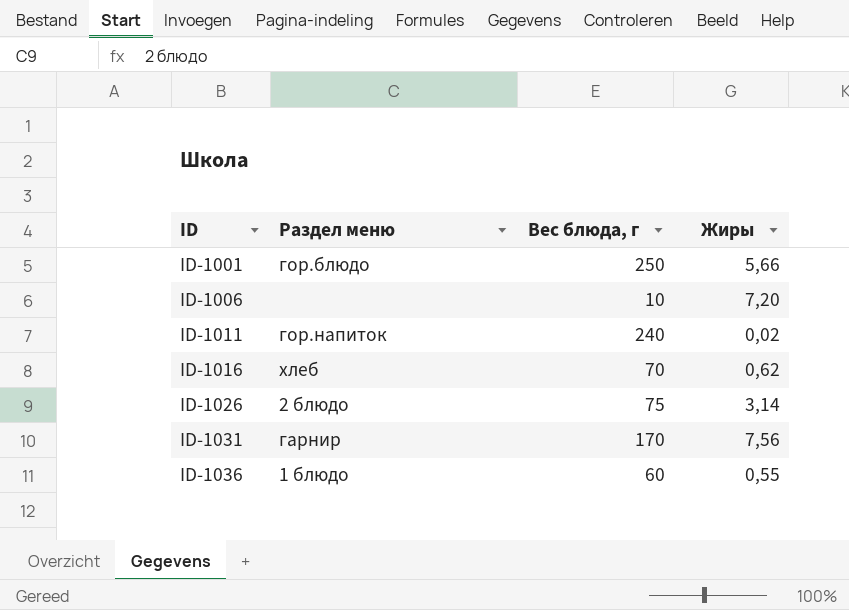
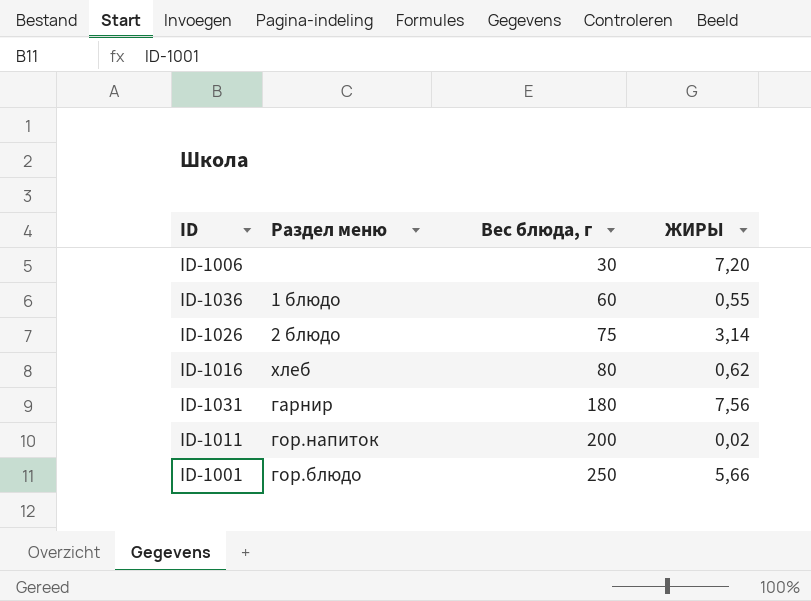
row order: ID ascending -> Вес блюда, г ascending
column name: Жиры -> ЖИРЫ
ID-1006 | Вес блюда, г: 10 -> 30
ID-1016 | Вес блюда, г: 70 -> 80
ID-1031 | Вес блюда, г: 170 -> 180
ID-1011 | Вес блюда, г: 240 -> 200

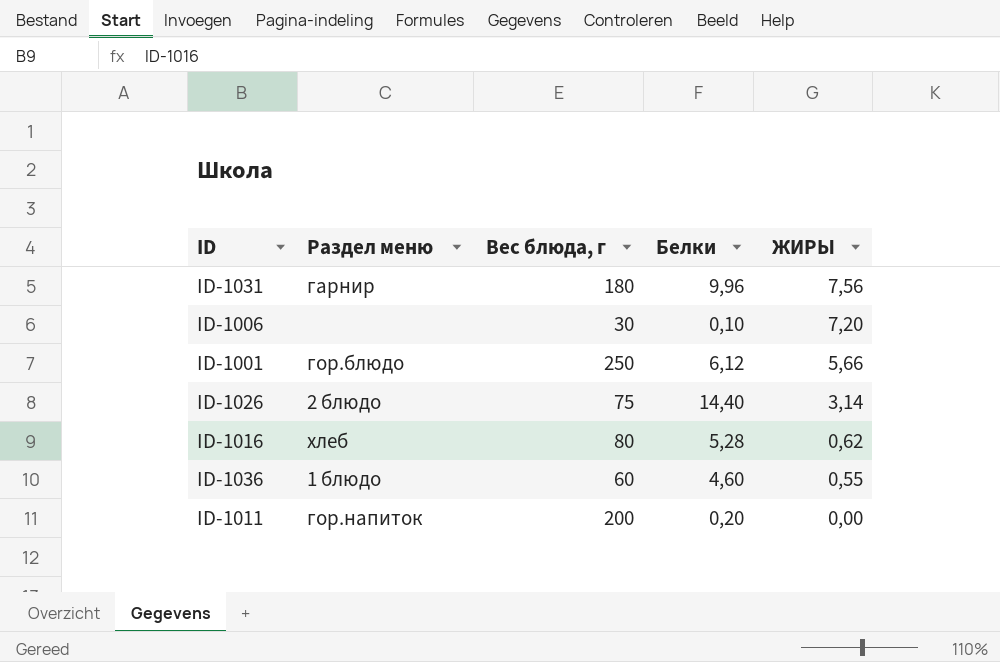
row order: Вес блюда, г ascending -> ЖИРЫ descending
column Белки | position: none -> 4
ID-1011 | ЖИРЫ: 0,02 -> 0,00

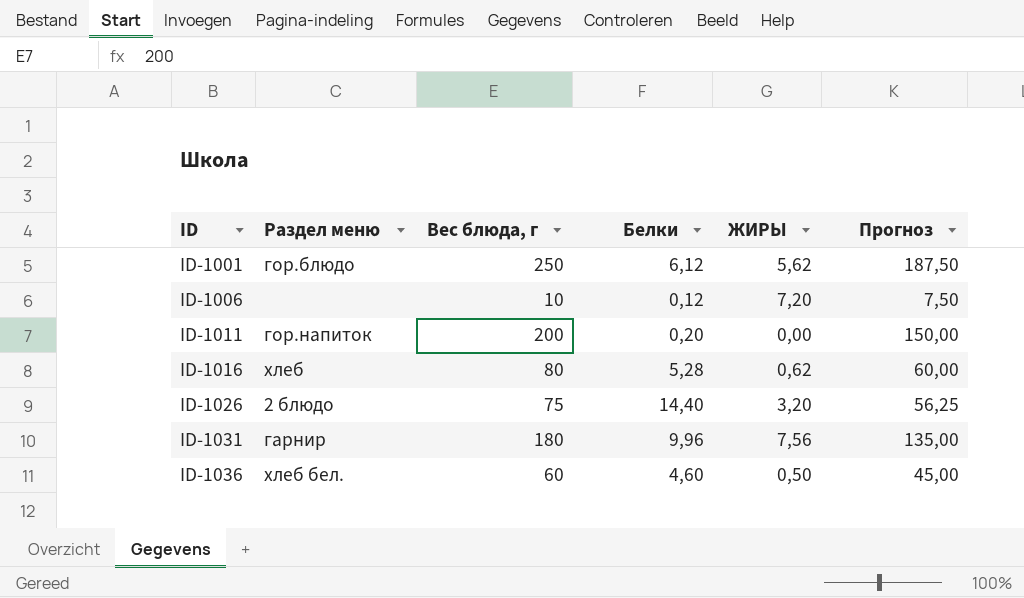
row order: ЖИРЫ descending -> ID ascending
column Прогноз | formula: none -> [Вес блюда, г] * 0,75
ID-1001 | ЖИРЫ: 5,66 -> 5,62
ID-1006 | Вес блюда, г: 30 -> 10
ID-1006 | Белки: 0,10 -> 0,12
ID-1026 | ЖИРЫ: 3,14 -> 3,20
ID-1036 | Раздел меню: 1 блюдо -> хлеб бел.
ID-1036 | ЖИРЫ: 0,55 -> 0,50

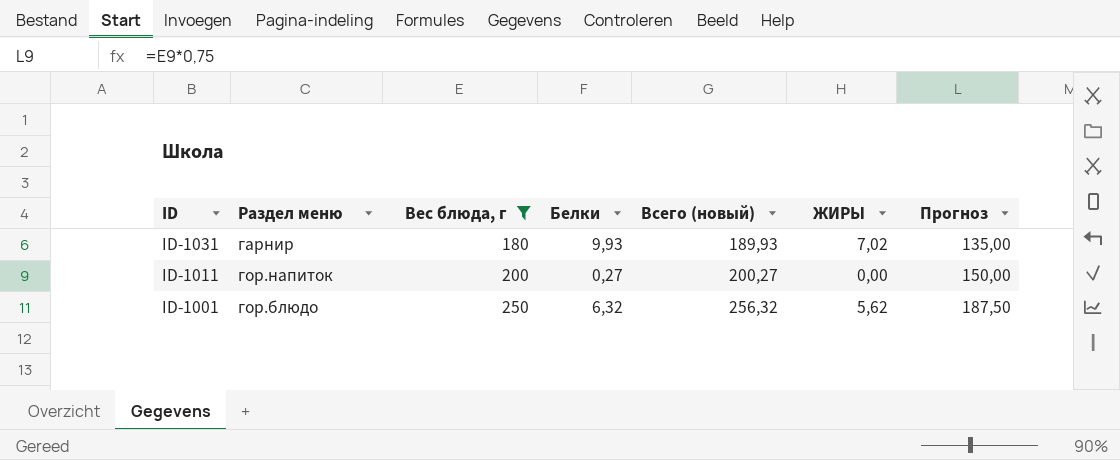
filter: none -> Вес блюда, г >= 180
row order: ID ascending -> ID descending
column Всего (новый) | formula: none -> [Вес блюда, г] + [Белки]
ID-1031 | Белки: 9,96 -> 9,93
ID-1031 | ЖИРЫ: 7,56 -> 7,02
ID-1011 | Белки: 0,20 -> 0,27
ID-1001 | Белки: 6,12 -> 6,32

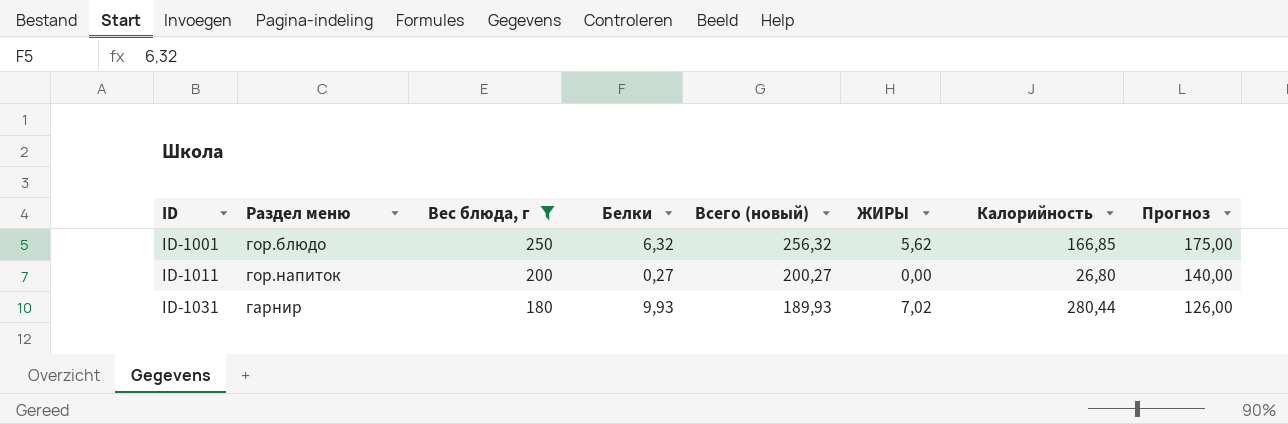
row order: ID descending -> ID ascending
column Калорийность | position: none -> 7
column Прогноз | formula: [Вес блюда, г] * 0,75 -> [Вес блюда, г] * 0,7

